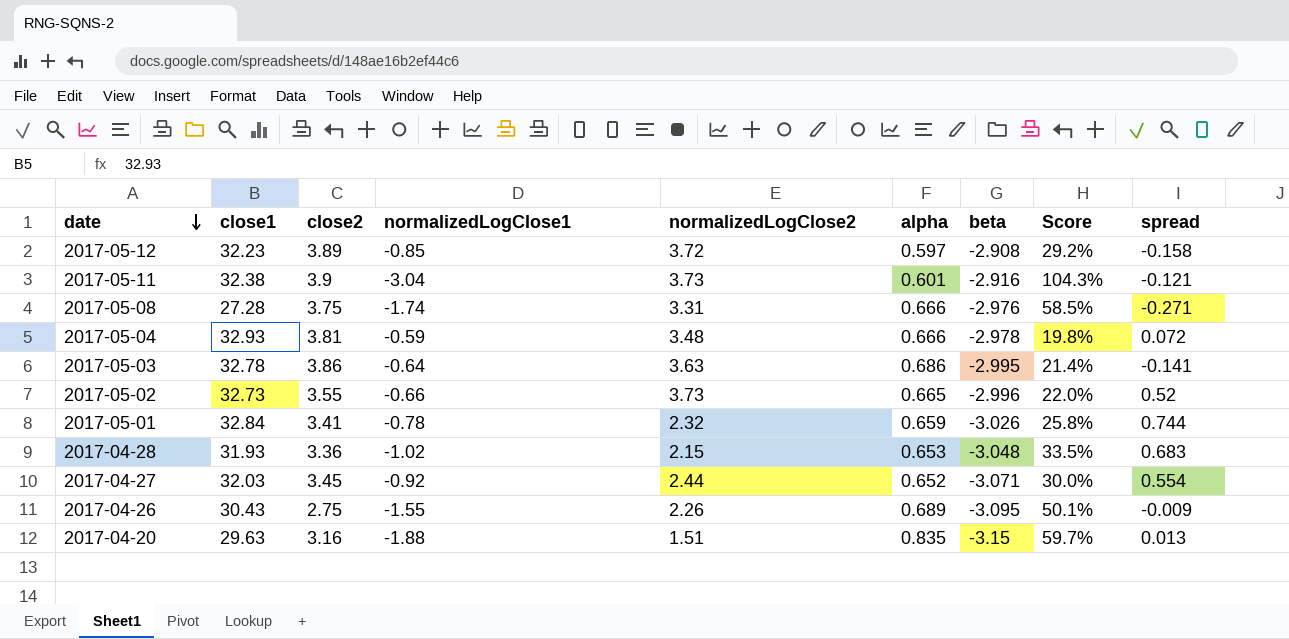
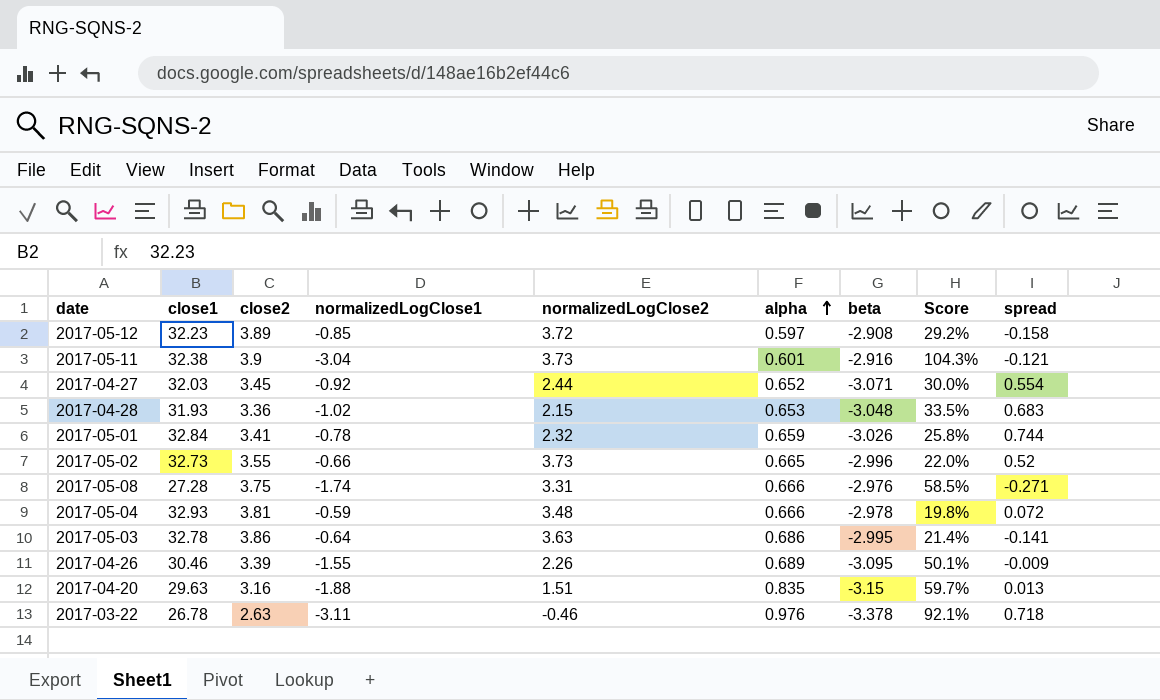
row order: date descending -> alpha ascending
2017-04-26 | close1: 30.43 -> 30.46
2017-04-26 | close2: 2.75 -> 3.39
row 2017-03-22: none -> 26.78 | 2.63 | -3.11 | -0.46 | 0.976 | -3.378 | 92.1% | 0.718

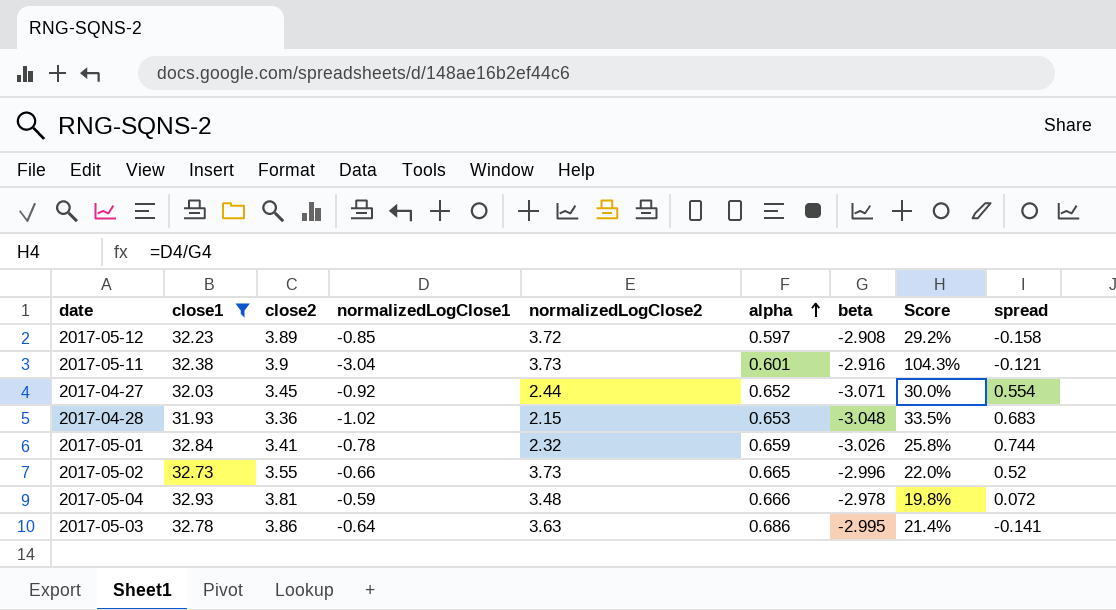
filter: none -> close1 >= 31.93

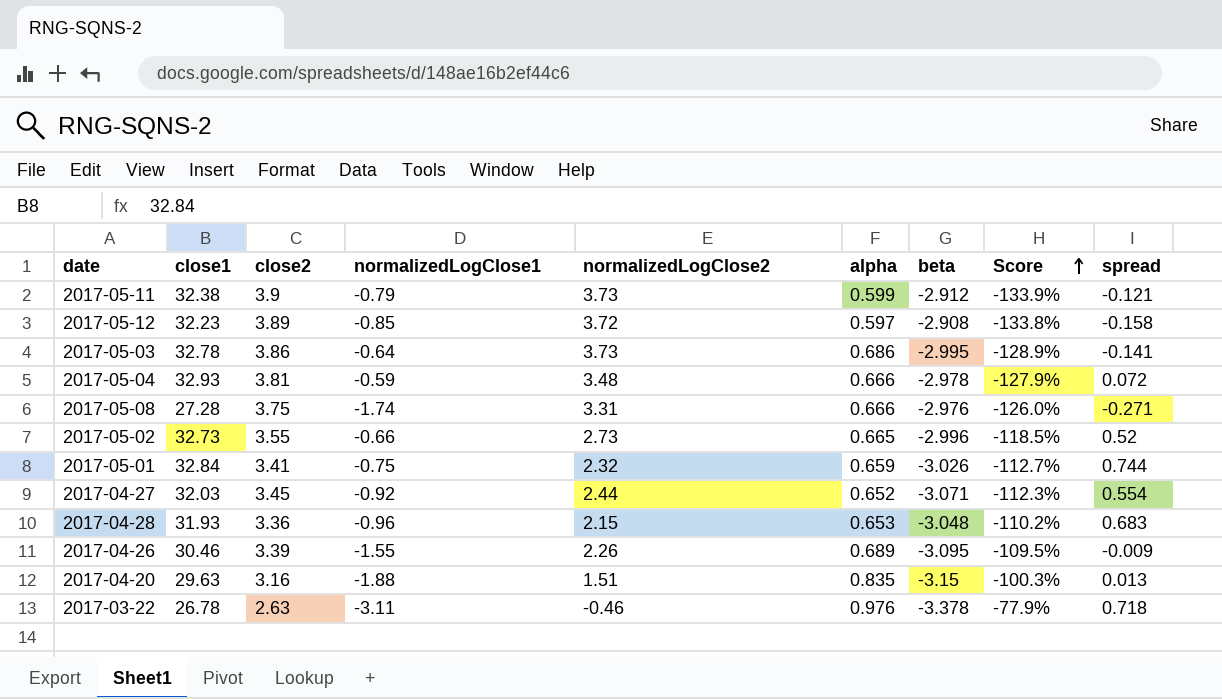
filter: close1 >= 31.93 -> none
row order: alpha ascending -> Score ascending
column Score | formula: [normalizedLogClose1] / [beta] -> [close2] / [beta]
2017-05-11 | normalizedLogClose1: -3.04 -> -0.79
2017-05-11 | alpha: 0.601 -> 0.599
2017-05-11 | beta: -2.916 -> -2.912
2017-05-03 | normalizedLogClose2: 3.63 -> 3.73
2017-05-02 | normalizedLogClose2: 3.73 -> 2.73
2017-05-01 | normalizedLogClose1: -0.78 -> -0.75
2017-04-28 | normalizedLogClose1: -1.02 -> -0.96

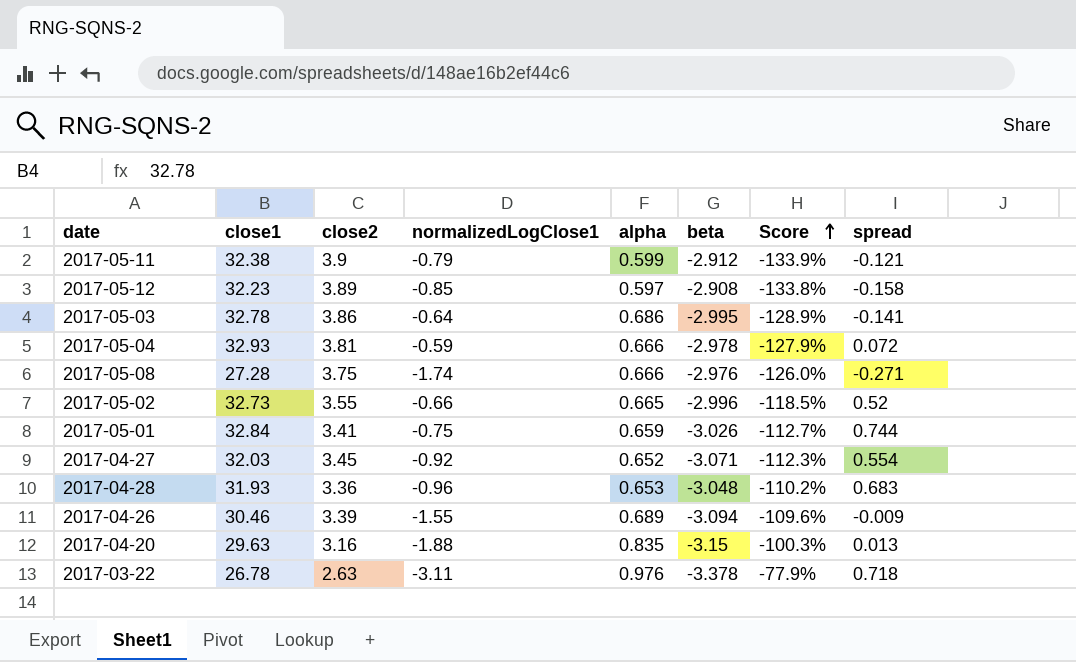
column normalizedLogClose2 | position: 5 -> none
2017-04-26 | beta: -3.095 -> -3.094
2017-04-26 | Score: -109.5% -> -109.6%

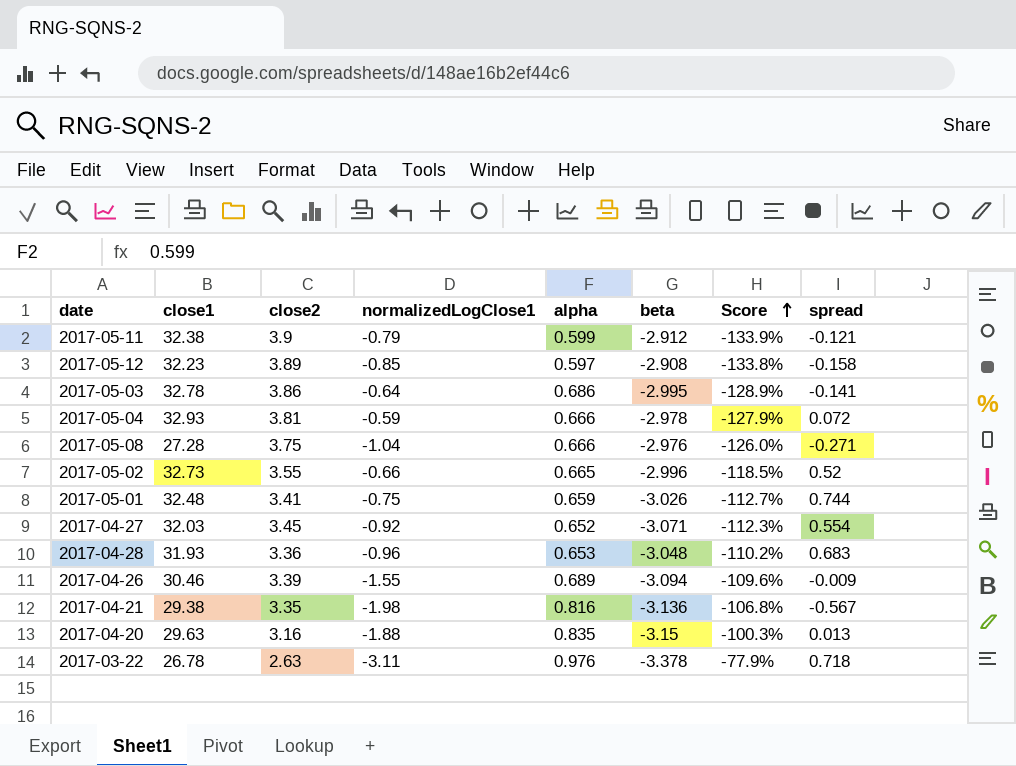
2017-05-08 | normalizedLogClose1: -1.74 -> -1.04
2017-05-01 | close1: 32.84 -> 32.48
row 2017-04-21: none -> 29.38 | 3.35 | -1.98 | 0.816 | -3.136 | -106.8% | -0.567

